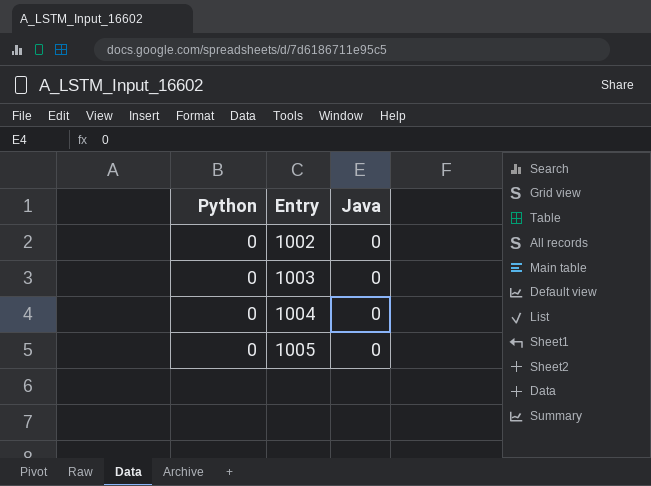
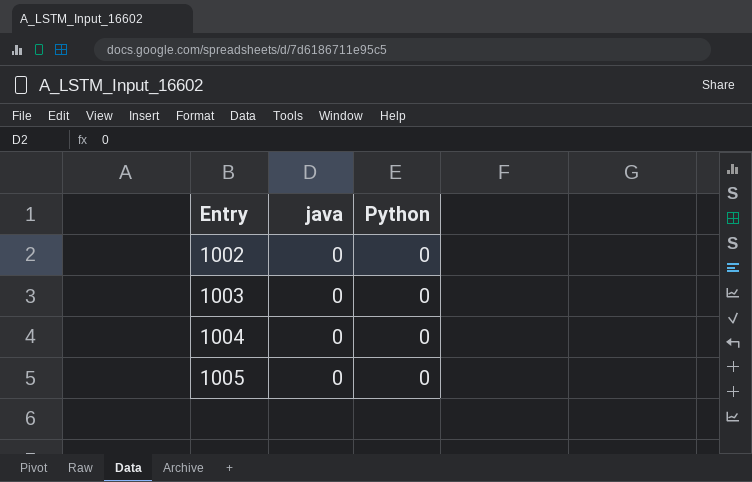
column name: Java -> java
column Python | position: 1 -> 3

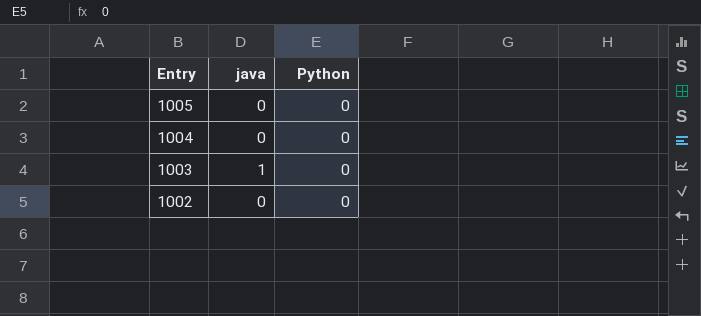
row order: Entry ascending -> Entry descending
1003 | java: 0 -> 1

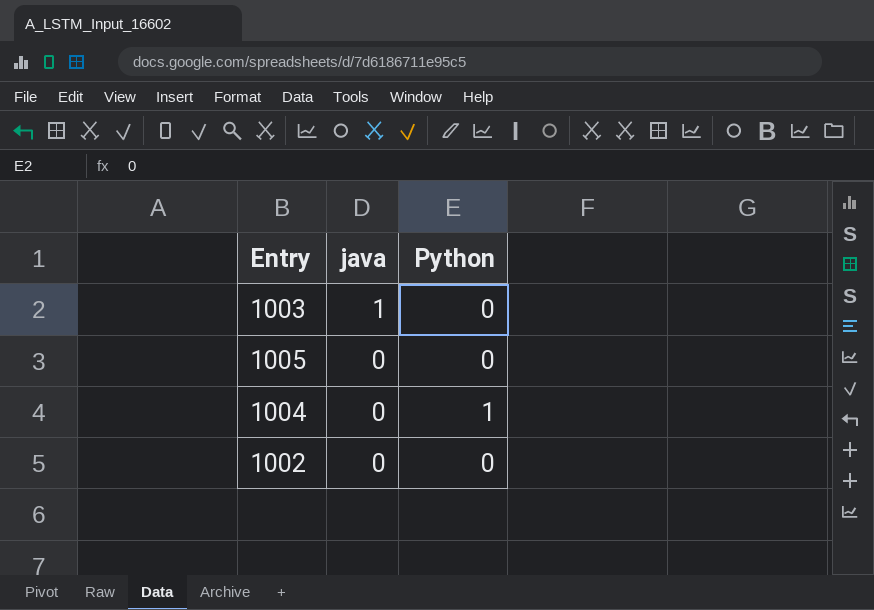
row order: Entry descending -> java descending
1004 | Python: 0 -> 1

